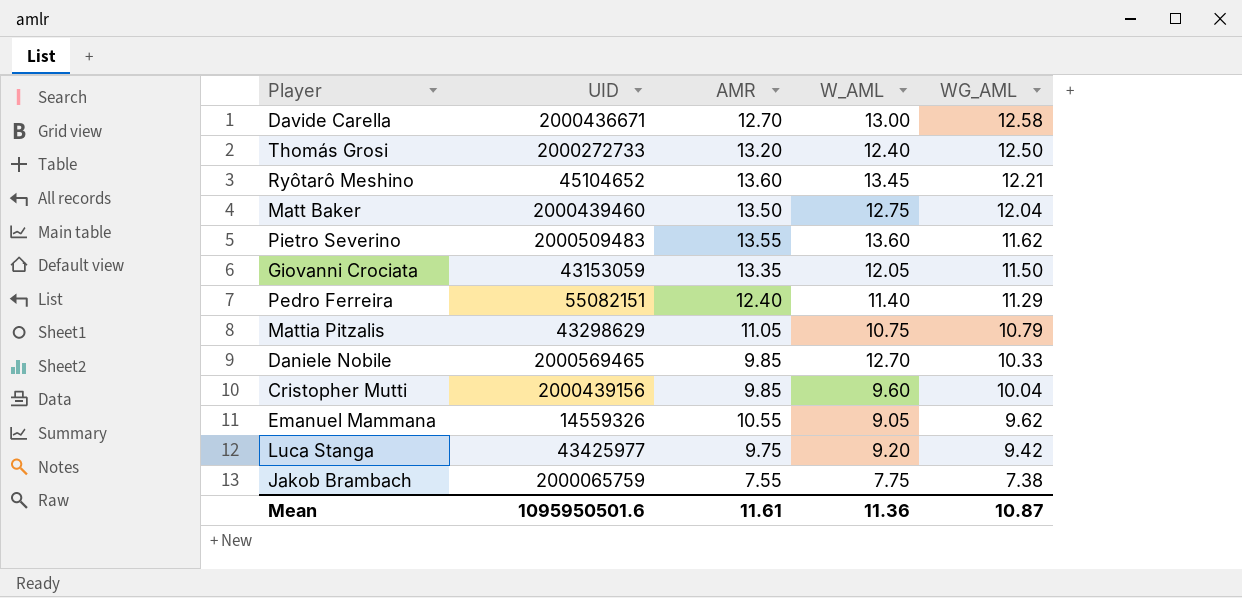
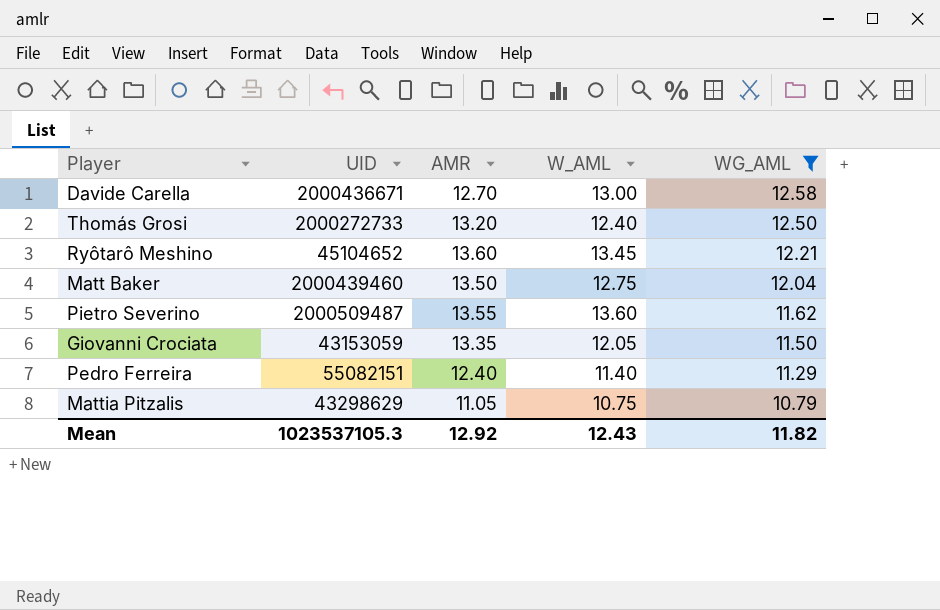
filter: none -> WG_AML >= 10.79
Pietro Severino | UID: 2000509483 -> 2000509487
Mean | UID: 1095950501.6 -> 1023537105.3
Mean | AMR: 11.61 -> 12.92
Mean | W_AML: 11.36 -> 12.43
Mean | WG_AML: 10.87 -> 11.82

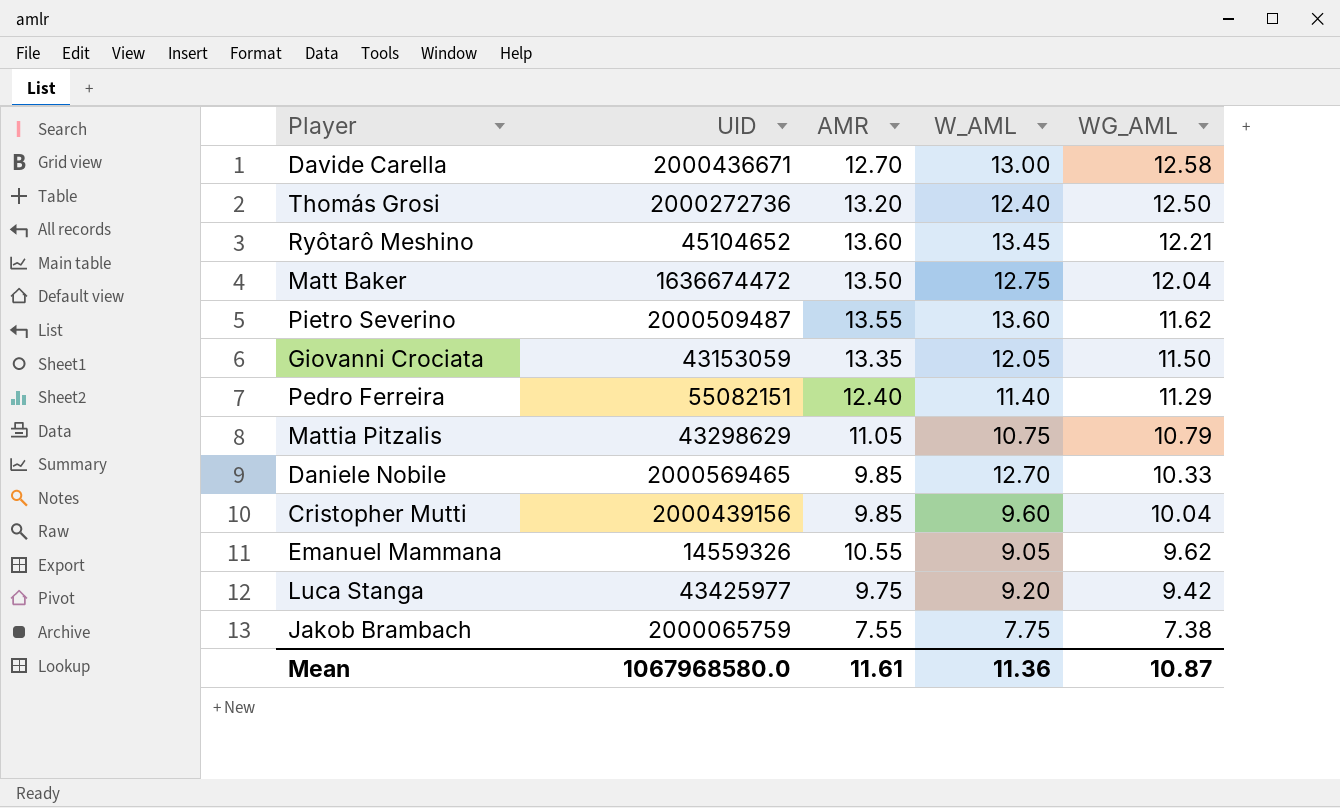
filter: WG_AML >= 10.79 -> none
Thomás Grosi | UID: 2000272733 -> 2000272736
Matt Baker | UID: 2000439460 -> 1636674472
Mean | UID: 1023537105.3 -> 1067968580.0
Mean | AMR: 12.92 -> 11.61
Mean | W_AML: 12.43 -> 11.36
Mean | WG_AML: 11.82 -> 10.87

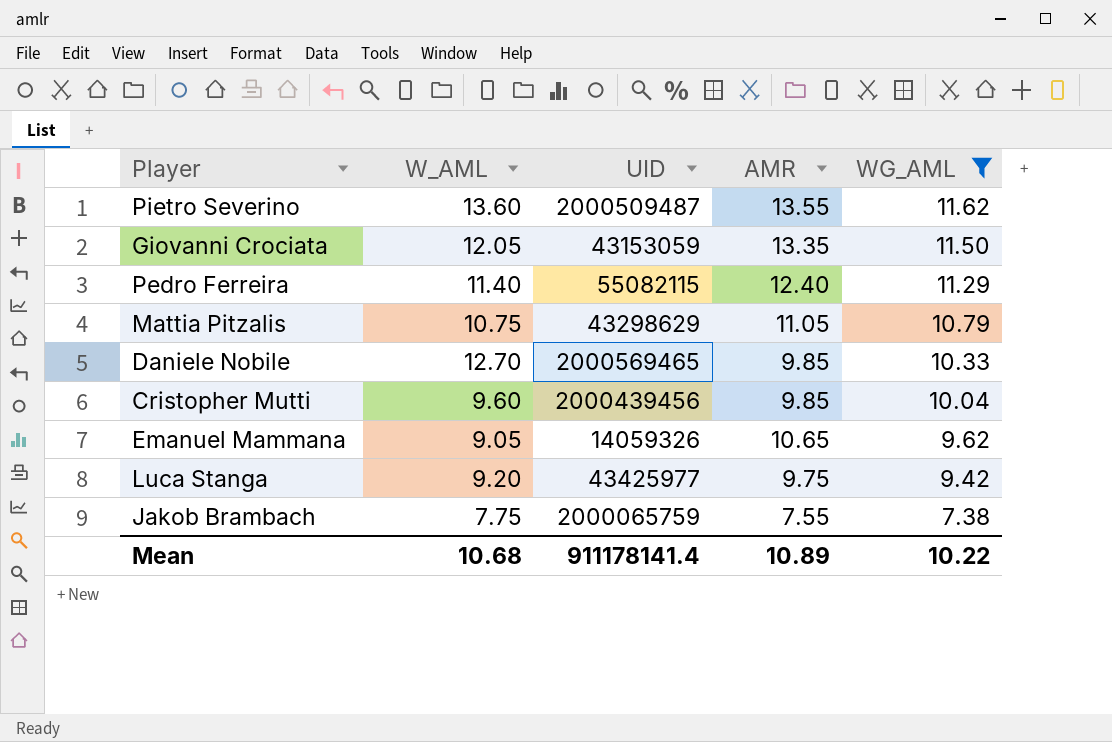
filter: none -> WG_AML <= 11.62
column W_AML | position: 4 -> 2
Pedro Ferreira | UID: 55082151 -> 55082115
Cristopher Mutti | UID: 2000439156 -> 2000439456
Emanuel Mammana | UID: 14559326 -> 14059326
Emanuel Mammana | AMR: 10.55 -> 10.65
Mean | W_AML: 11.36 -> 10.68
Mean | UID: 1067968580.0 -> 911178141.4
Mean | AMR: 11.61 -> 10.89
Mean | WG_AML: 10.87 -> 10.22

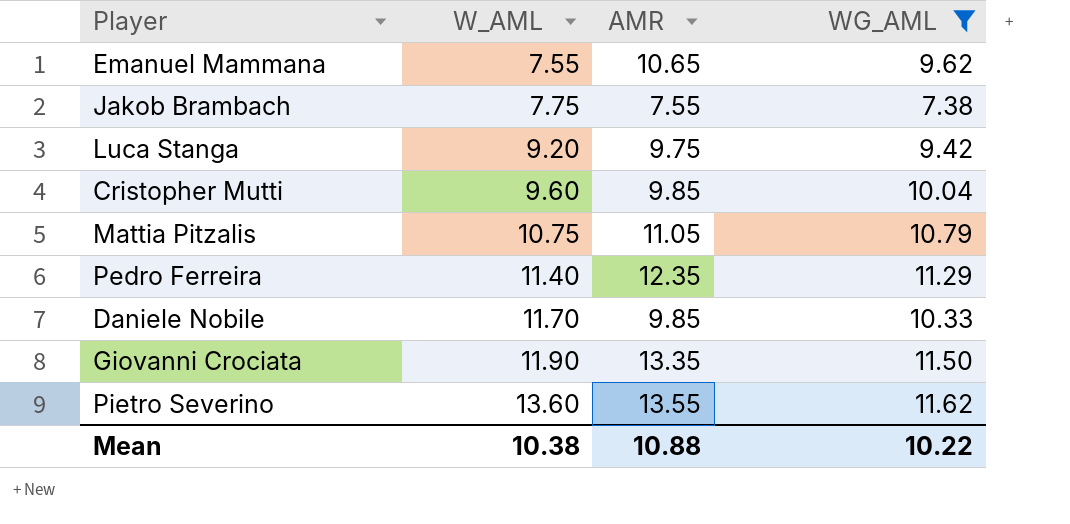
row order: WG_AML descending -> W_AML ascending
column UID | position: 3 -> none
Emanuel Mammana | W_AML: 9.05 -> 7.55
Pedro Ferreira | AMR: 12.40 -> 12.35
Daniele Nobile | W_AML: 12.70 -> 11.70
Giovanni Crociata | W_AML: 12.05 -> 11.90
Mean | W_AML: 10.68 -> 10.38
Mean | AMR: 10.89 -> 10.88

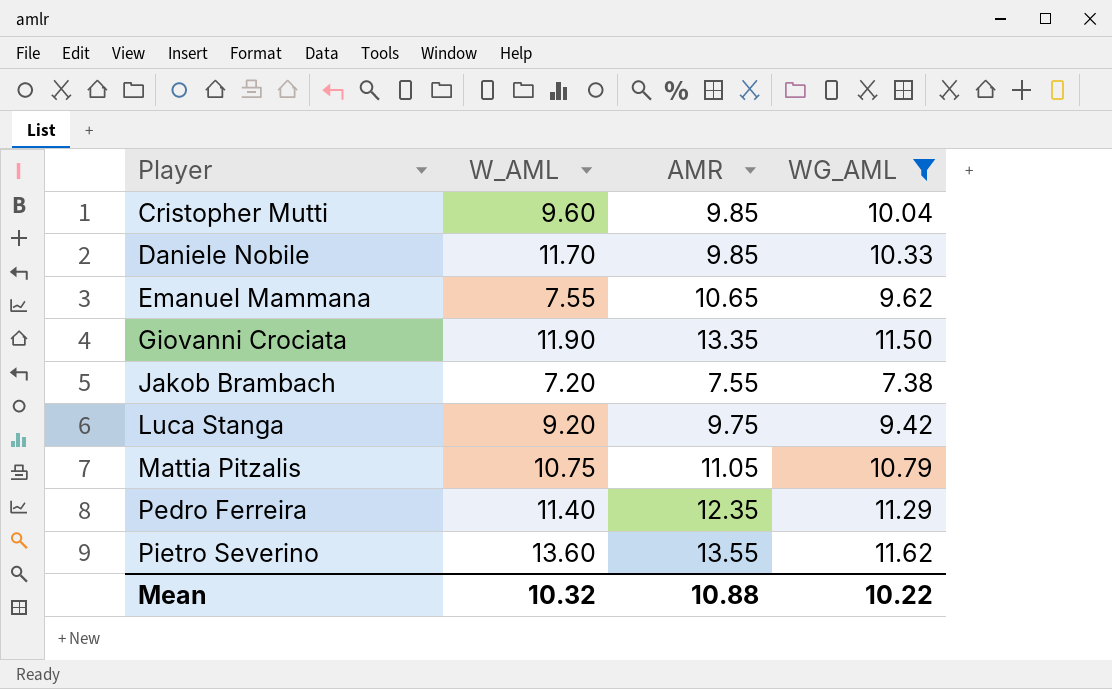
row order: W_AML ascending -> Player ascending
Jakob Brambach | W_AML: 7.75 -> 7.20
Mean | W_AML: 10.38 -> 10.32

